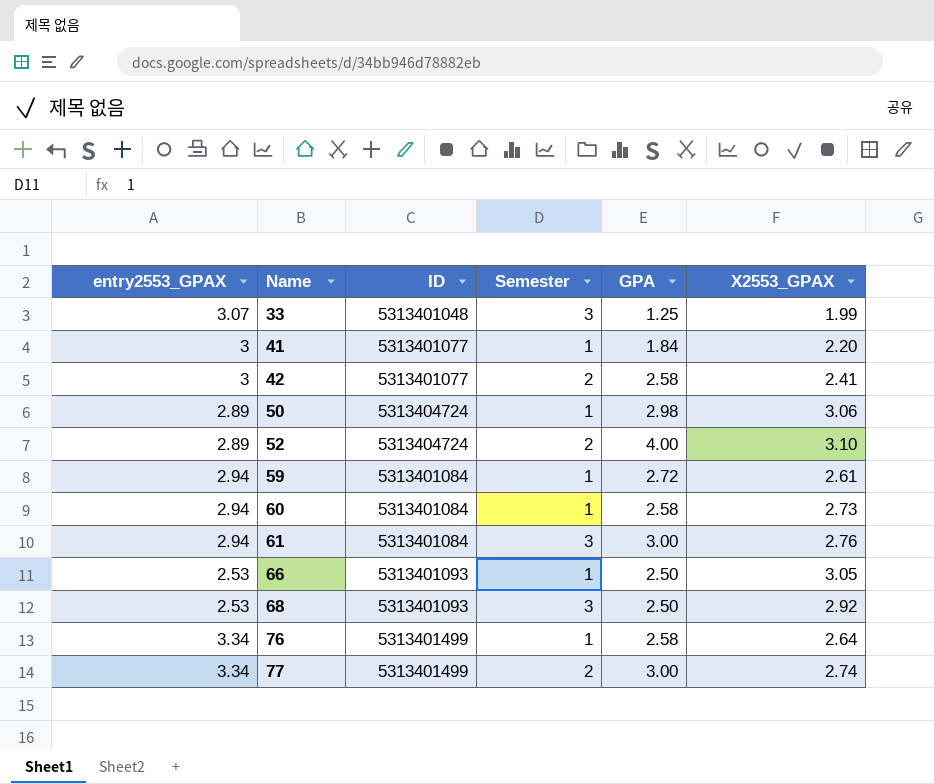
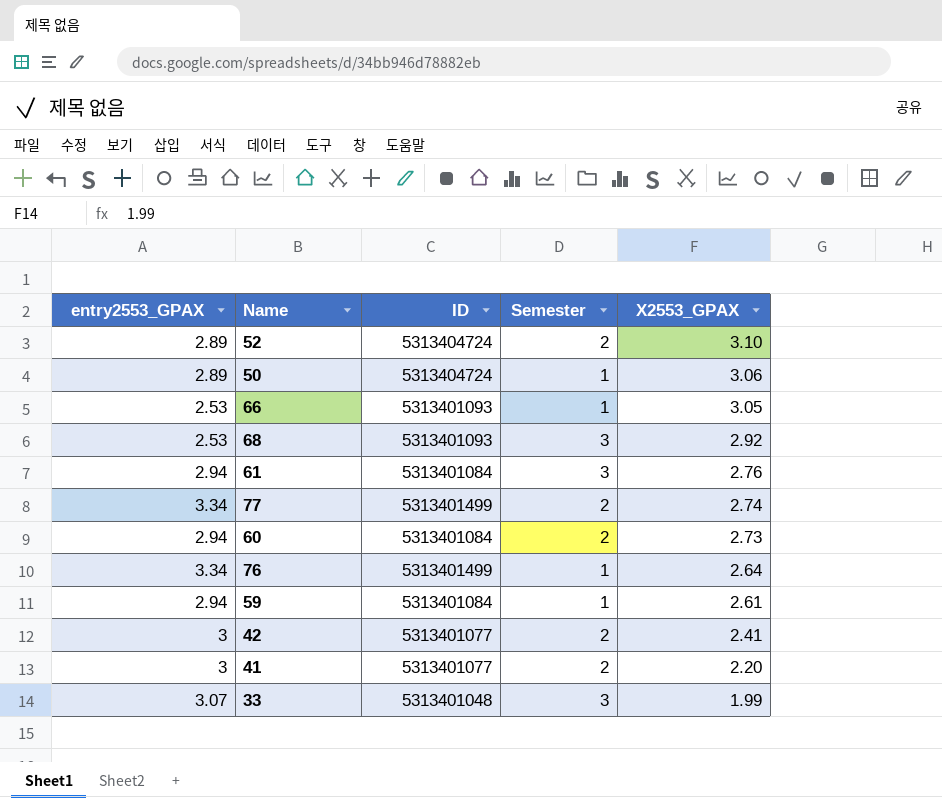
row order: Name ascending -> X2553_GPAX descending
column GPA | position: 5 -> none
60 | Semester: 1 -> 2
41 | Semester: 1 -> 2

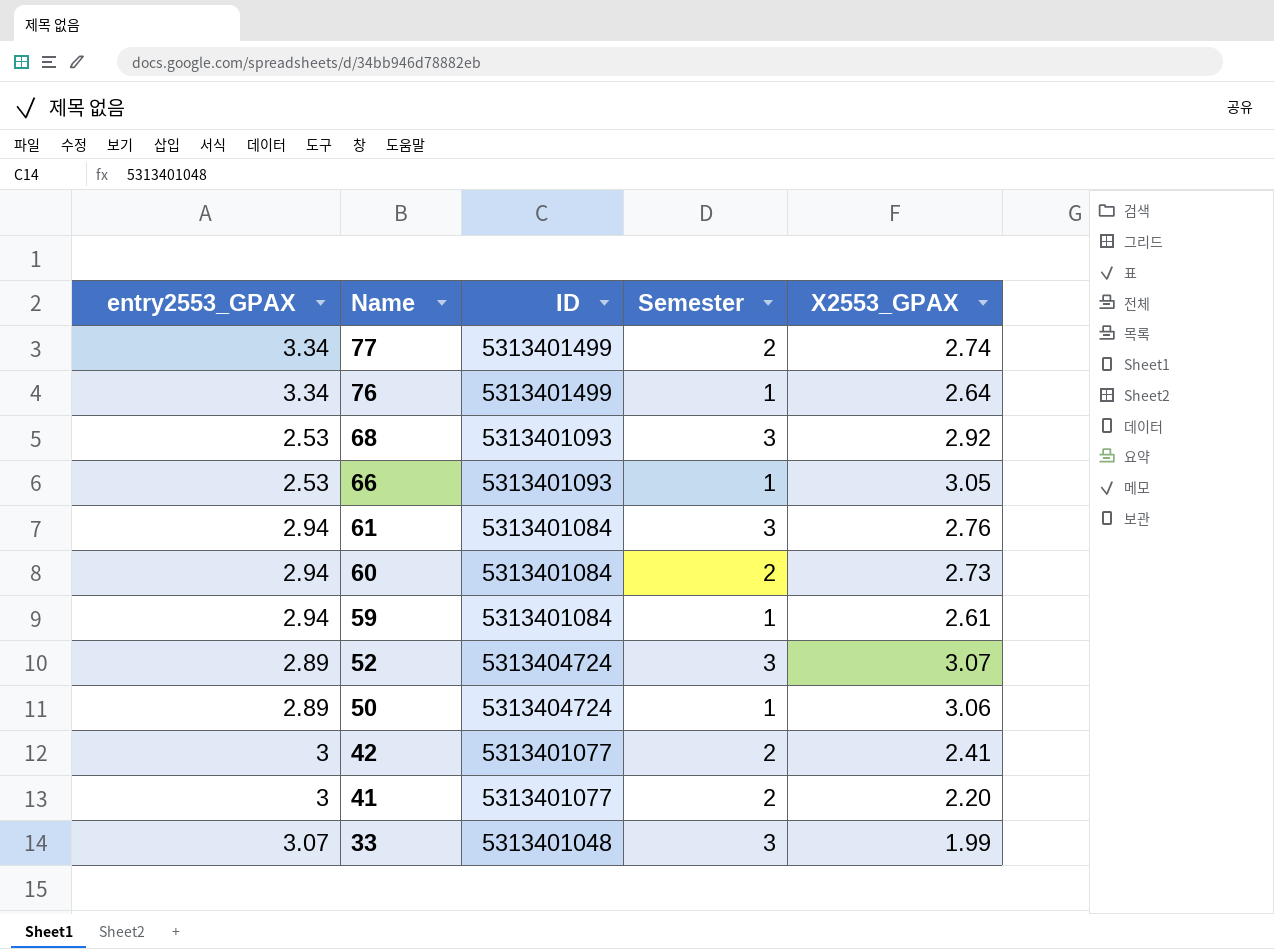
row order: X2553_GPAX descending -> Name descending
52 | Semester: 2 -> 3
52 | X2553_GPAX: 3.10 -> 3.07

